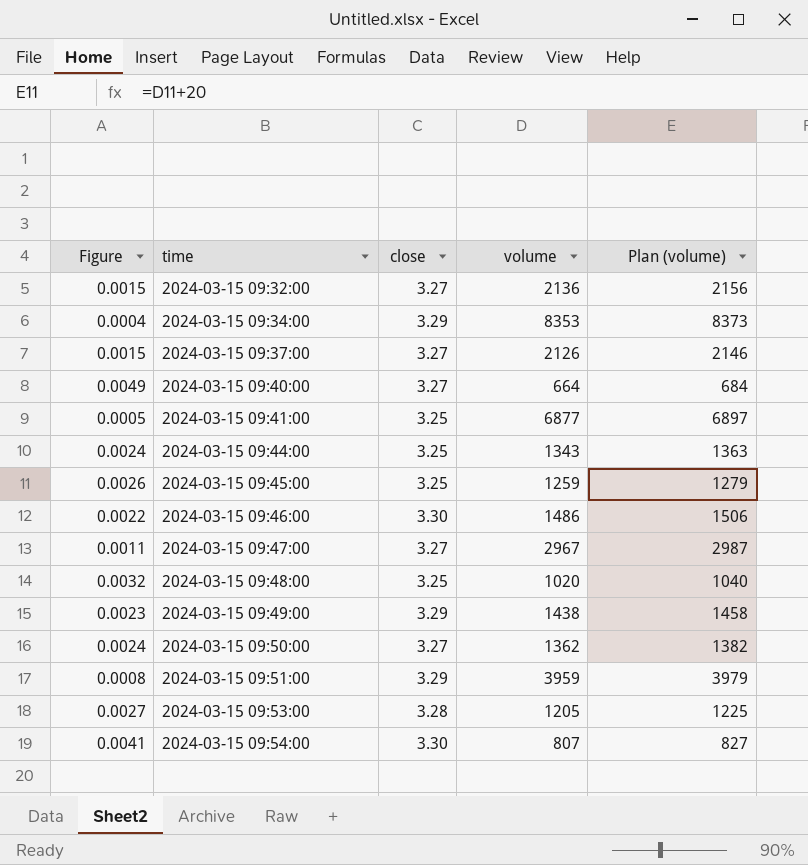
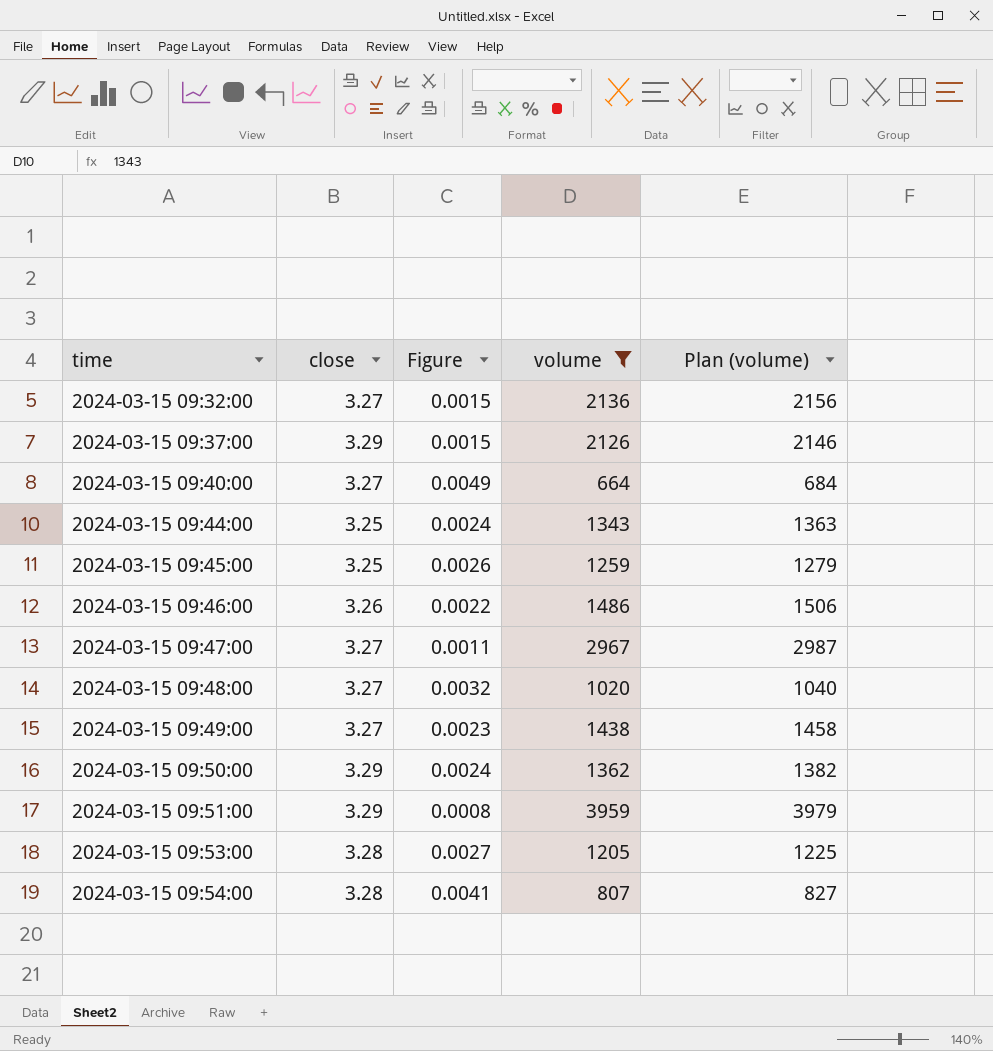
filter: none -> volume <= 3959
column Figure | position: 1 -> 3
2024-03-15 09:37:00 | close: 3.27 -> 3.29
2024-03-15 09:46:00 | close: 3.30 -> 3.26
2024-03-15 09:48:00 | close: 3.25 -> 3.27
2024-03-15 09:49:00 | close: 3.29 -> 3.27
2024-03-15 09:50:00 | close: 3.27 -> 3.29
2024-03-15 09:54:00 | close: 3.30 -> 3.28

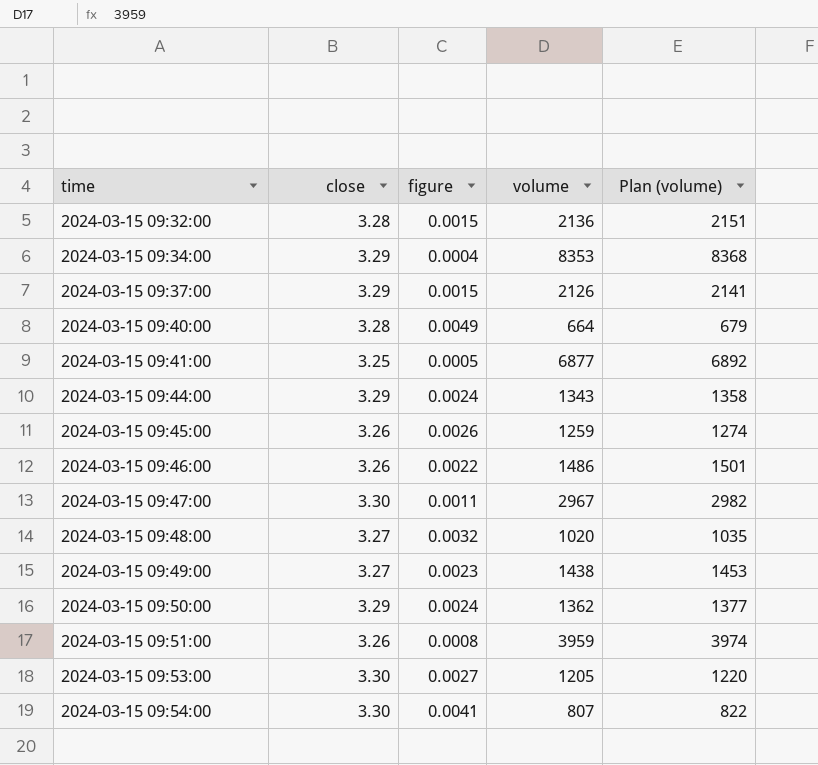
filter: volume <= 3959 -> none
column name: Figure -> figure
column Plan (volume) | formula: [volume] + 20 -> [volume] + 15
2024-03-15 09:32:00 | close: 3.27 -> 3.28
2024-03-15 09:40:00 | close: 3.27 -> 3.28
2024-03-15 09:44:00 | close: 3.25 -> 3.29
2024-03-15 09:45:00 | close: 3.25 -> 3.26
2024-03-15 09:47:00 | close: 3.27 -> 3.30
2024-03-15 09:51:00 | close: 3.29 -> 3.26
2024-03-15 09:53:00 | close: 3.28 -> 3.30
2024-03-15 09:54:00 | close: 3.28 -> 3.30

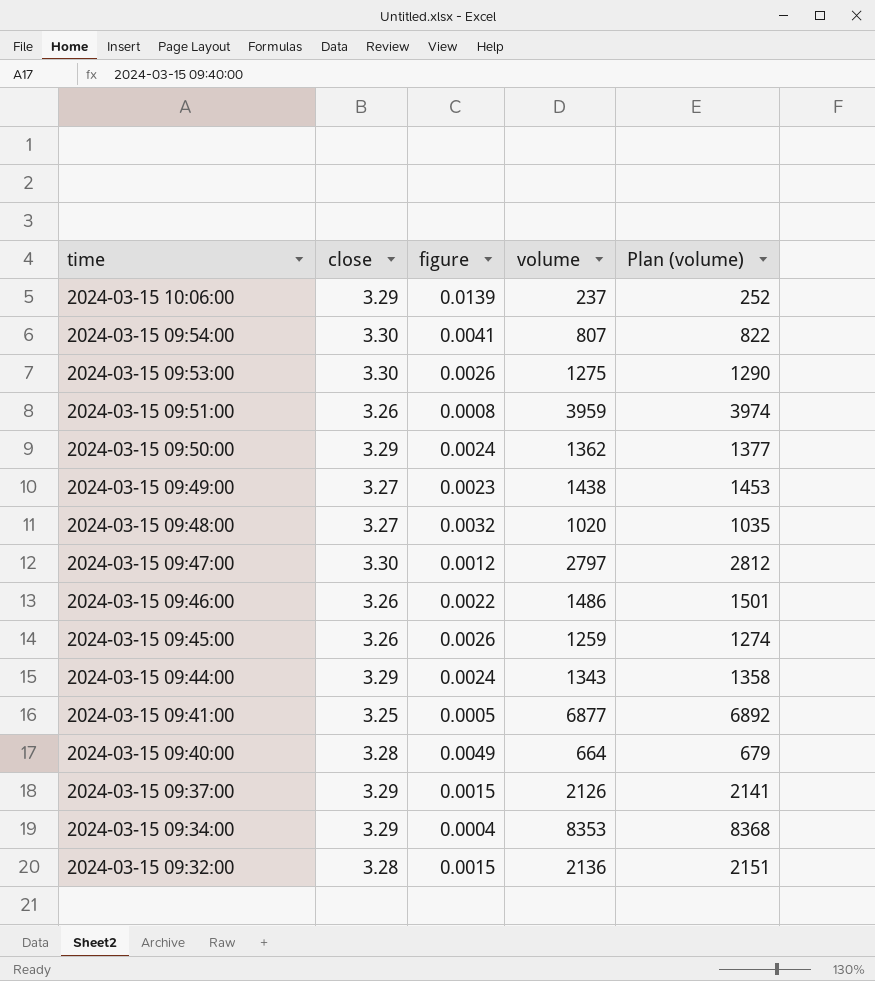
row order: time ascending -> time descending
row 2024-03-15 10:06:00: none -> 3.29 | 0.0139 | 237 | 252
2024-03-15 09:53:00 | figure: 0.0027 -> 0.0026
2024-03-15 09:53:00 | volume: 1205 -> 1275
2024-03-15 09:53:00 | Plan (volume): 1220 -> 1290
2024-03-15 09:47:00 | figure: 0.0011 -> 0.0012
2024-03-15 09:47:00 | volume: 2967 -> 2797
2024-03-15 09:47:00 | Plan (volume): 2982 -> 2812

